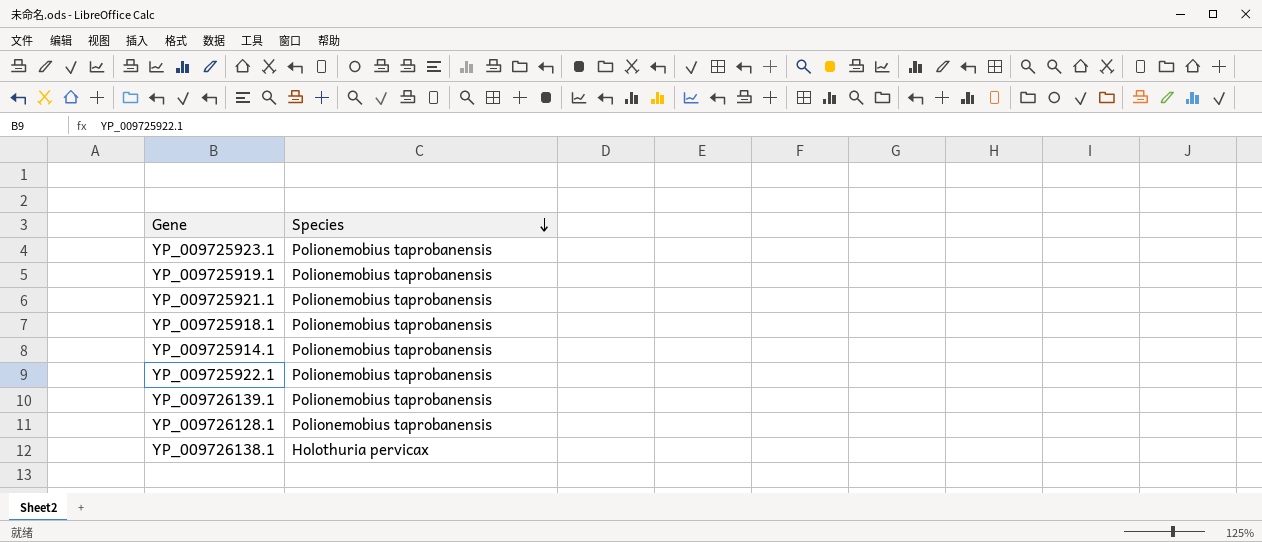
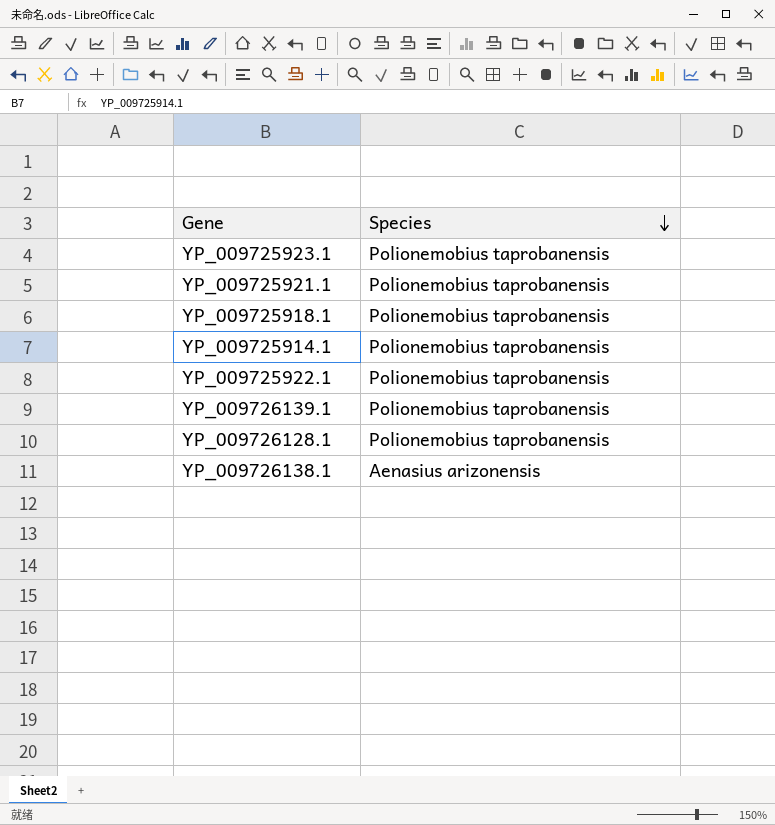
row YP_009725919.1: Polionemobius taprobanensis -> none
YP_009726138.1 | Species: Holothuria pervicax -> Aenasius arizonensis

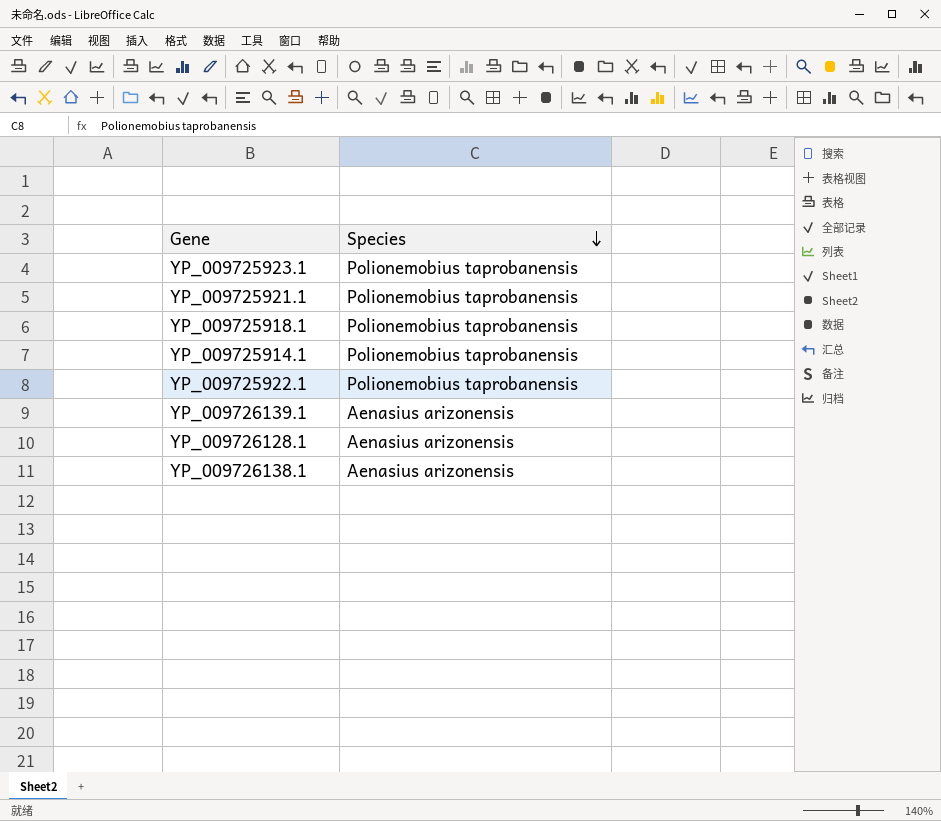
YP_009726139.1 | Species: Polionemobius taprobanensis -> Aenasius arizonensis
YP_009726128.1 | Species: Polionemobius taprobanensis -> Aenasius arizonensis

